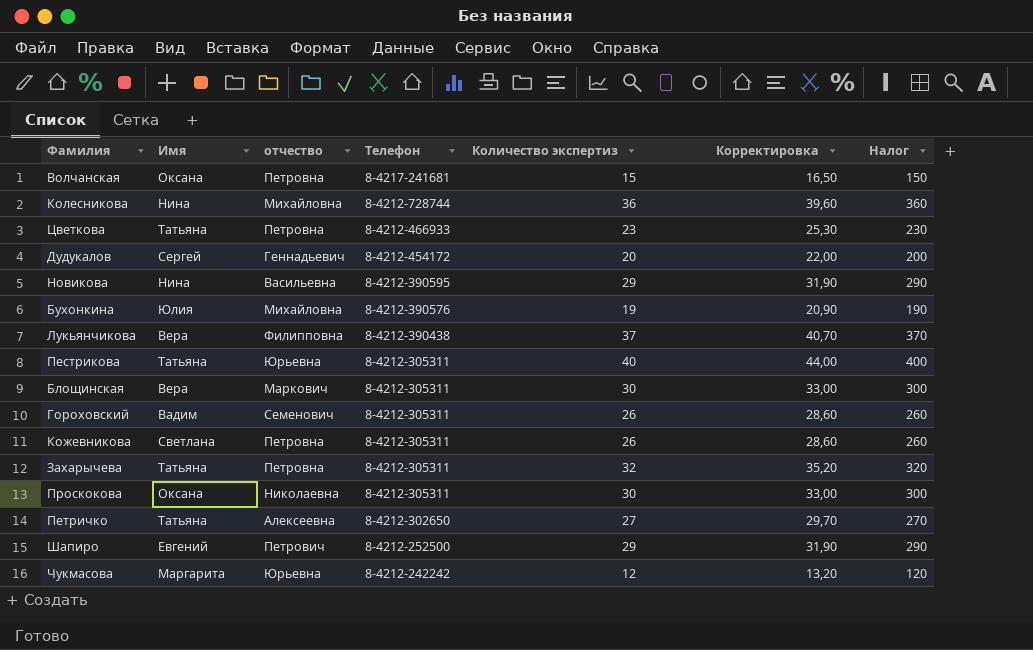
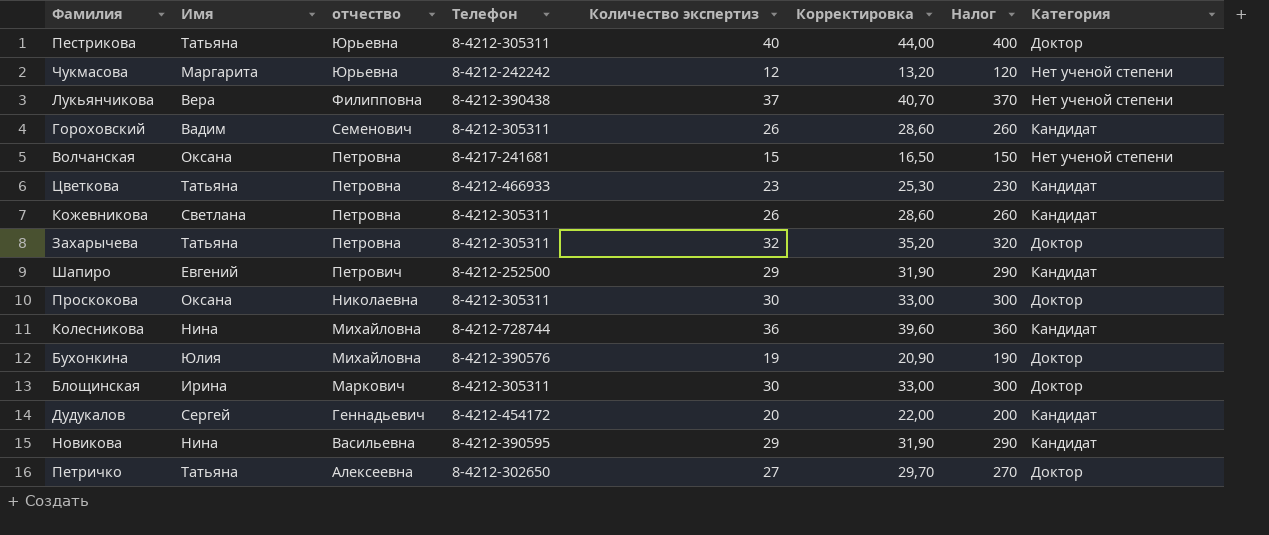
row order: Телефон descending -> отчество descending
column Категория | position: none -> 8
Блощинская | Имя: Вера -> Ирина

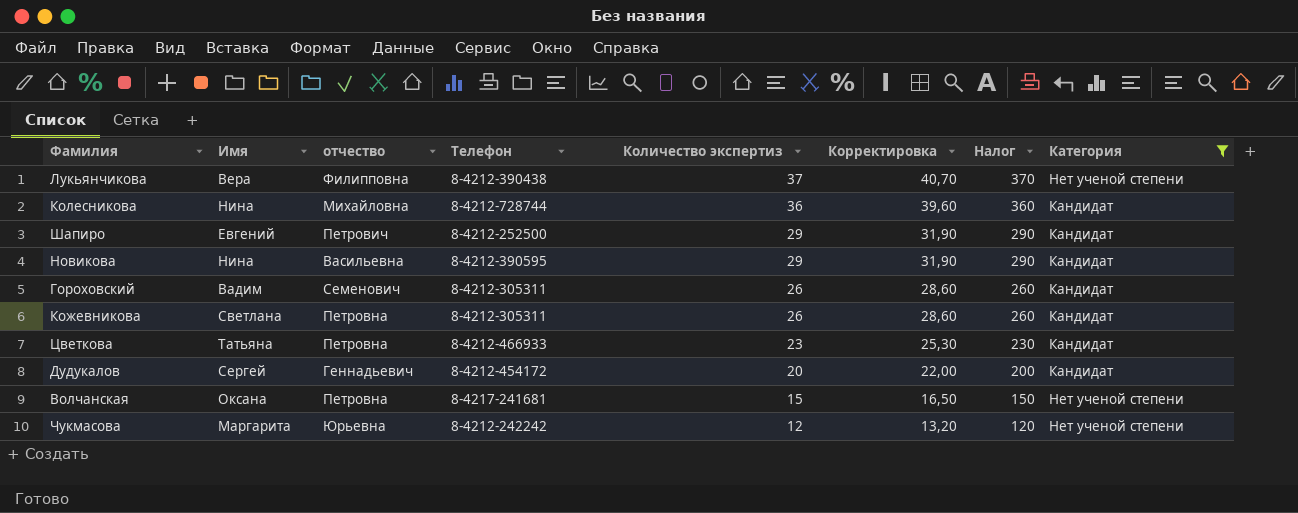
filter: none -> Категория != Доктор
row order: отчество descending -> Количество экспертиз descending

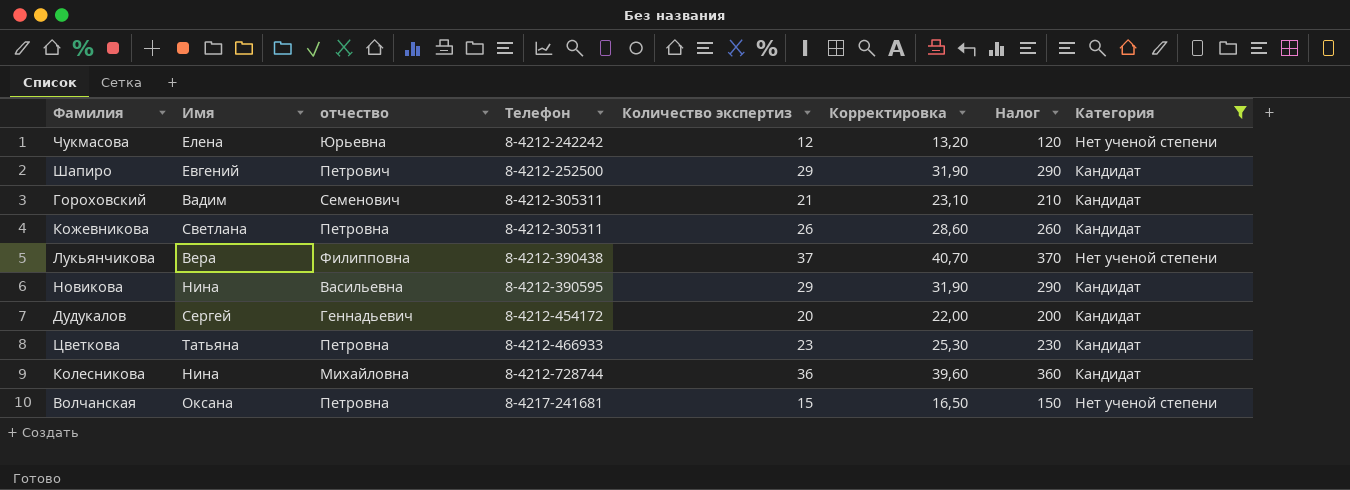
row order: Количество экспертиз descending -> Телефон ascending
Чукмасова | Имя: Маргарита -> Елена
Гороховский | Количество экспертиз: 26 -> 21
Гороховский | Корректировка: 28,60 -> 23,10
Гороховский | Налог: 260 -> 210

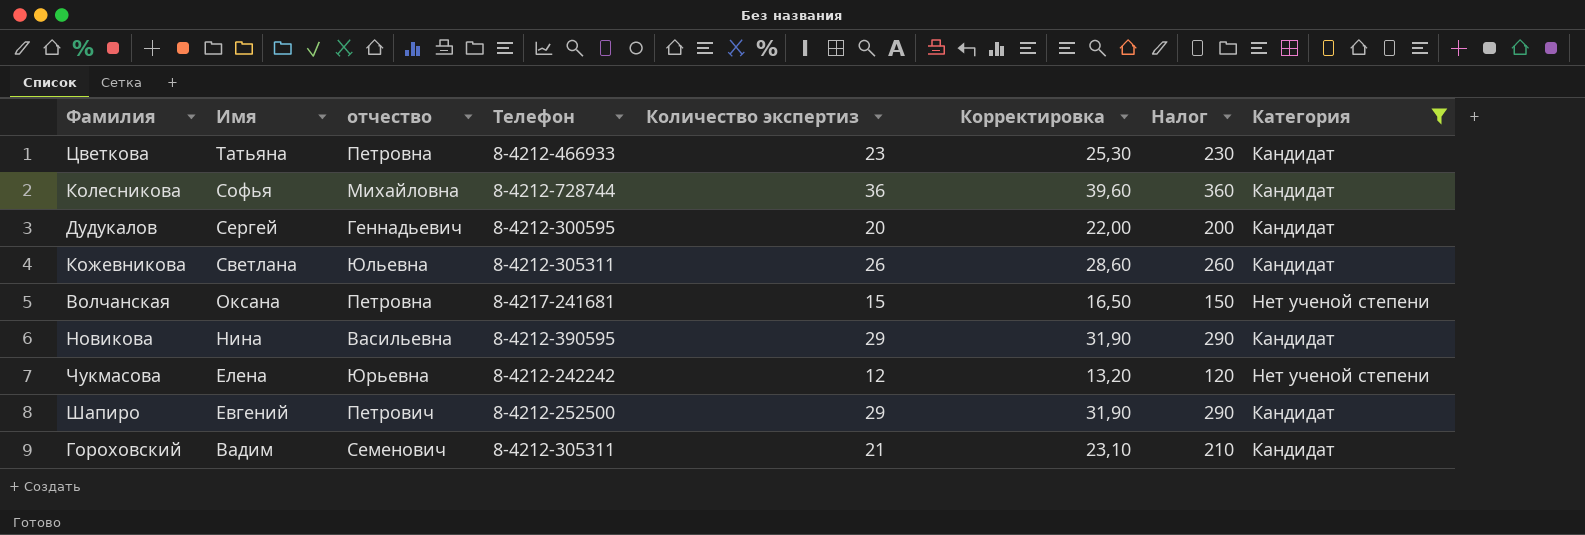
row order: Телефон ascending -> Имя descending
row Лукьянчикова: Вера | Филипповна | 8-4212-390438 | 37 | 40,70 | 370 | Нет ученой степени -> none
Колесникова | Имя: Нина -> Софья
Дудукалов | Телефон: 8-4212-454172 -> 8-4212-300595
Кожевникова | отчество: Петровна -> Юльевна

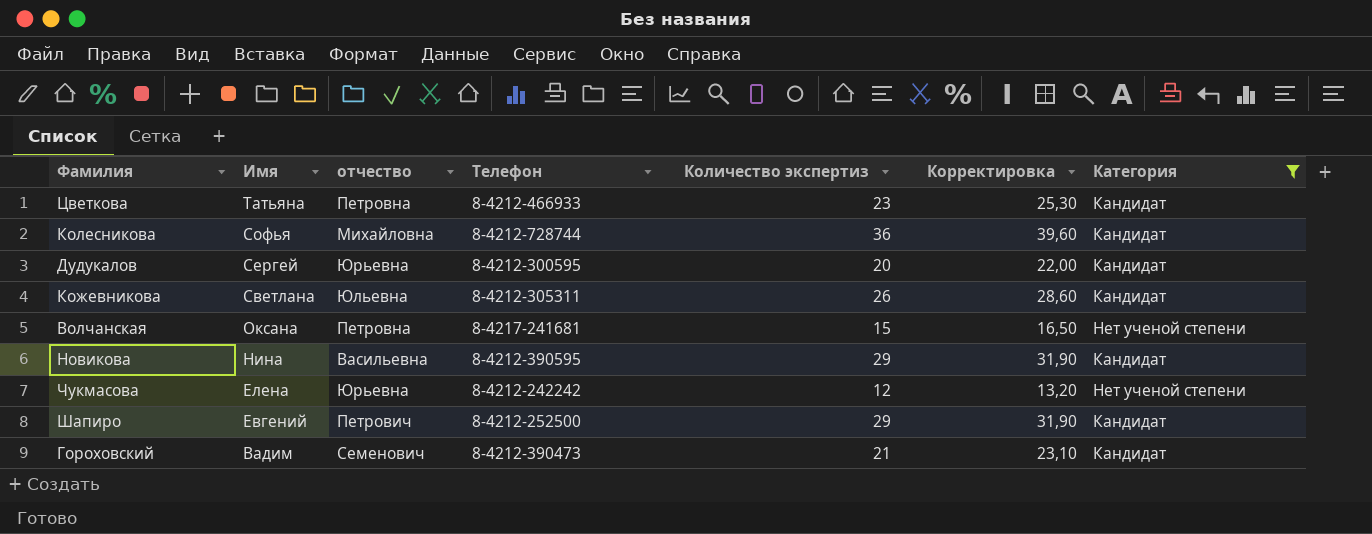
column Налог | formula: [Количество экспертиз] * 10 -> none
Дудукалов | отчество: Геннадьевич -> Юрьевна
Гороховский | Телефон: 8-4212-305311 -> 8-4212-390473

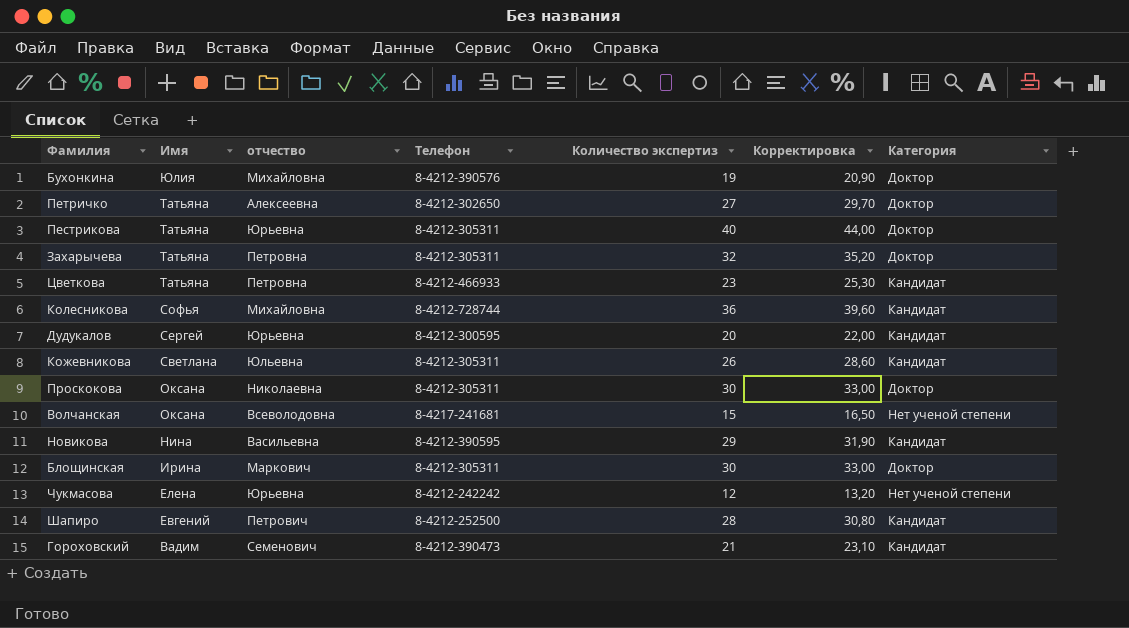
filter: Категория != Доктор -> none
Волчанская | отчество: Петровна -> Всеволодовна
Шапиро | Количество экспертиз: 29 -> 28
Шапиро | Корректировка: 31,90 -> 30,80

